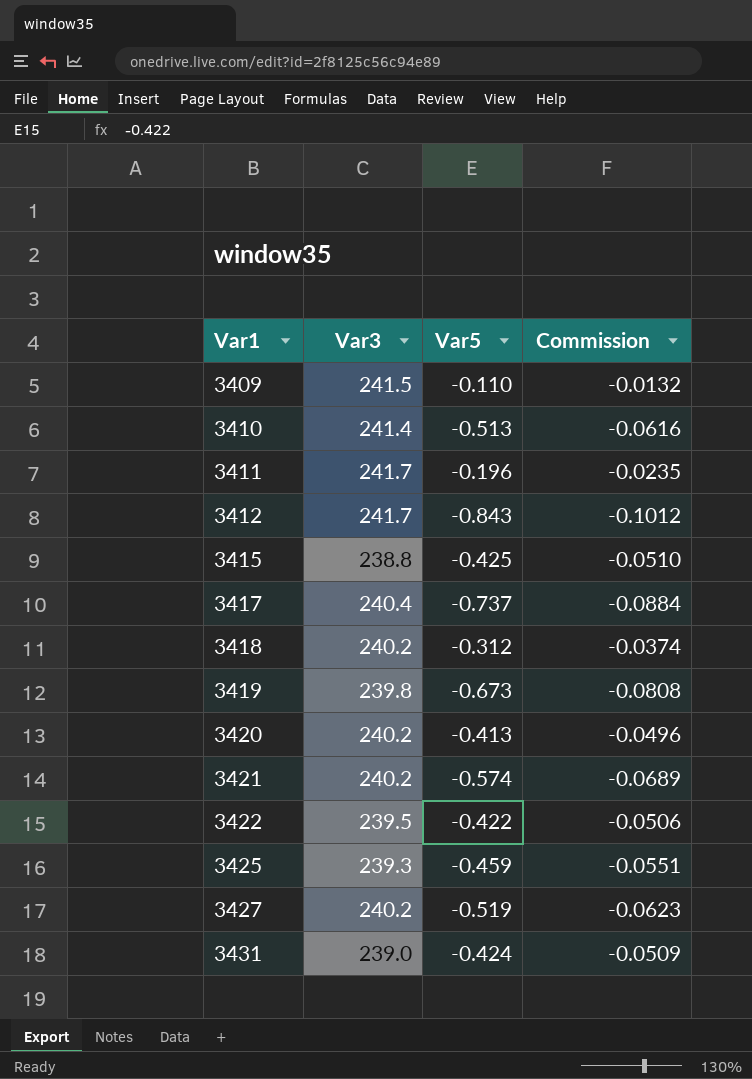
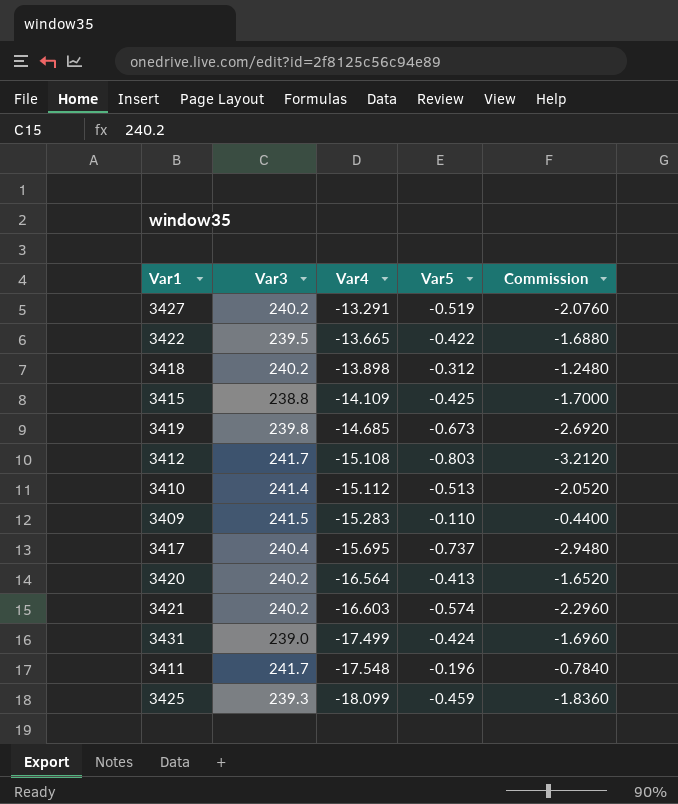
row order: Var1 ascending -> Var4 descending
column Var4 | position: none -> 3
column Commission | formula: [Var5] * 0.12 -> [Var5] * 4
3412 | Var5: -0.843 -> -0.803

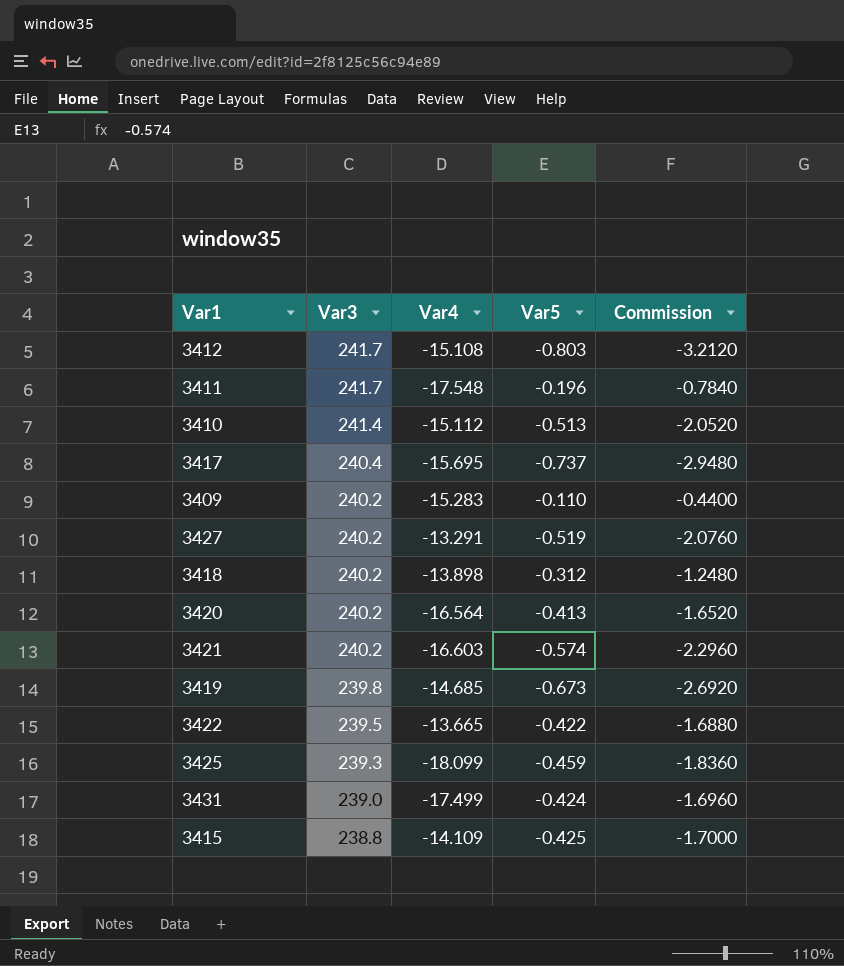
row order: Var4 descending -> Var3 descending
3409 | Var3: 241.5 -> 240.2

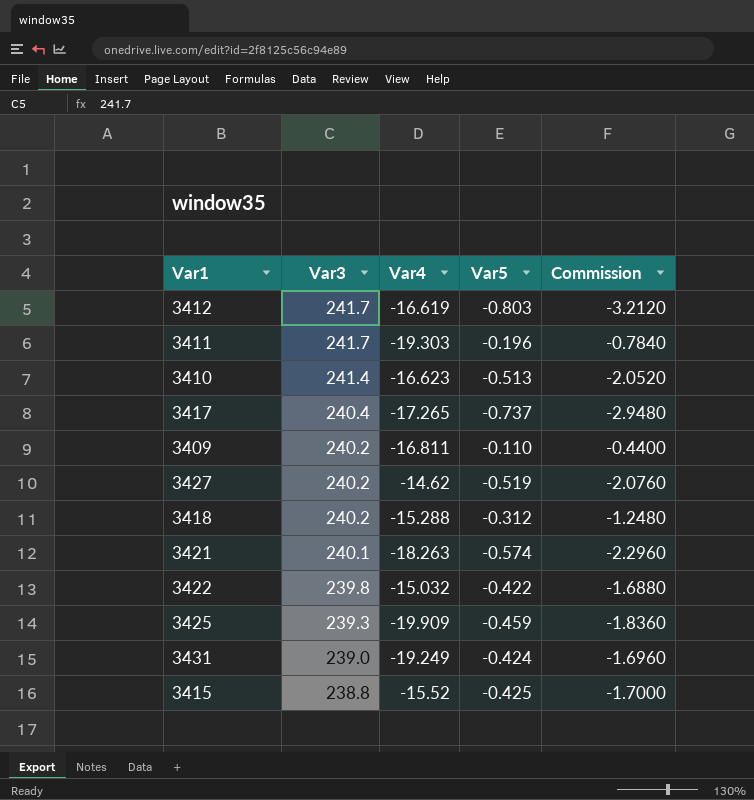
row 3420: 240.2 | -16.564 | -0.413 | -1.6520 -> none
row 3419: 239.8 | -14.685 | -0.673 | -2.6920 -> none
3412 | Var4: -15.108 -> -16.619
3411 | Var4: -17.548 -> -19.303
3410 | Var4: -15.112 -> -16.623
3417 | Var4: -15.695 -> -17.265
3409 | Var4: -15.283 -> -16.811
3427 | Var4: -13.291 -> -14.62
3418 | Var4: -13.898 -> -15.288
3421 | Var3: 240.2 -> 240.1
3421 | Var4: -16.603 -> -18.263
3422 | Var3: 239.5 -> 239.8
3422 | Var4: -13.665 -> -15.032
3425 | Var4: -18.099 -> -19.909
3431 | Var4: -17.499 -> -19.249
3415 | Var4: -14.109 -> -15.52

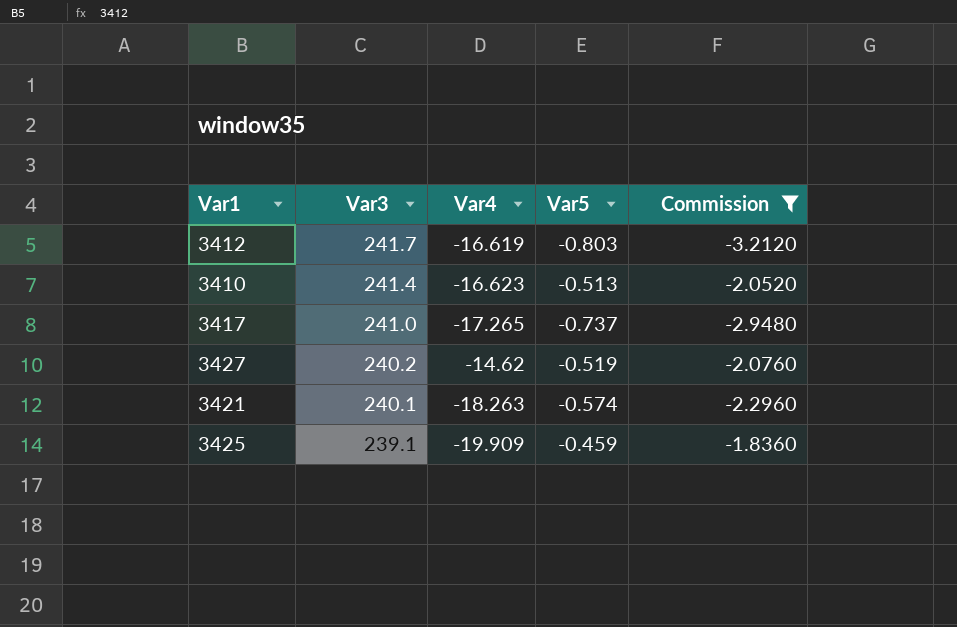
filter: none -> Commission <= -1.8360
3417 | Var3: 240.4 -> 241.0
3425 | Var3: 239.3 -> 239.1

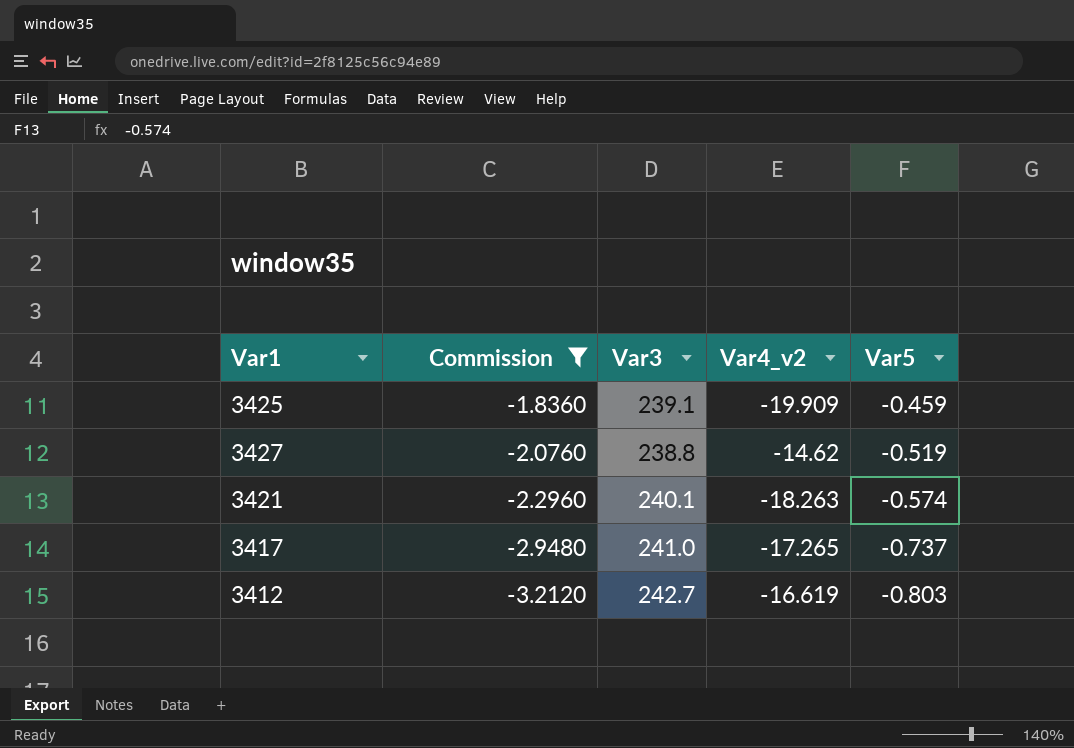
row order: Var3 descending -> Commission descending
column Commission | position: 5 -> 2
column name: Var4 -> Var4_v2
row 3410: 241.4 | -16.623 | -0.513 | -2.0520 -> none
3427 | Var3: 240.2 -> 238.8
3412 | Var3: 241.7 -> 242.7

